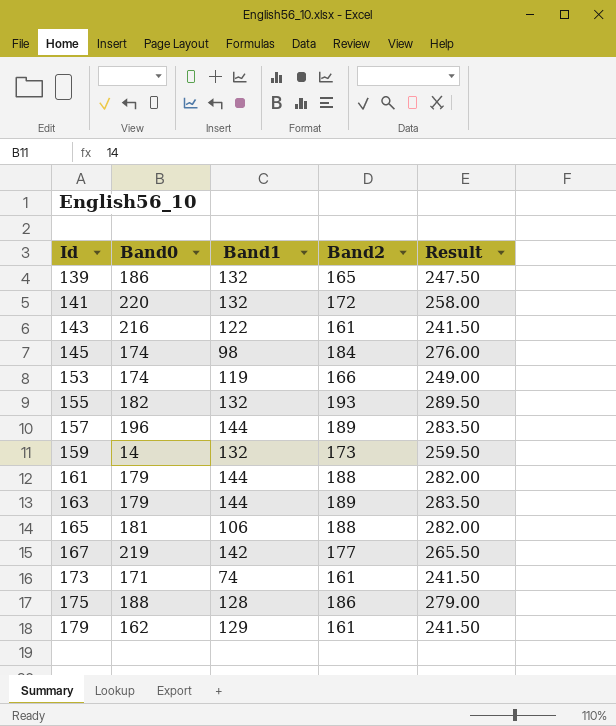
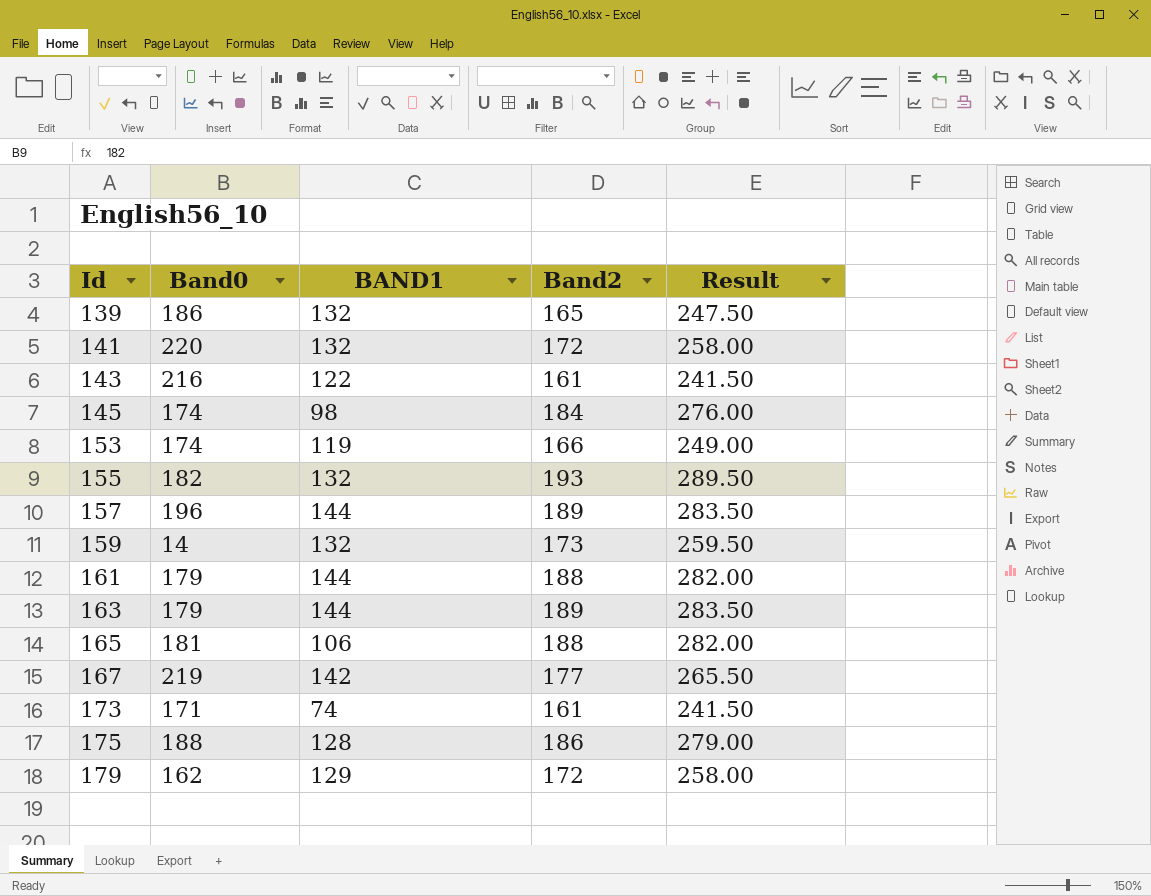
column name: Band1 -> BAND1
179 | Band2: 161 -> 172
179 | Result: 241.50 -> 258.00

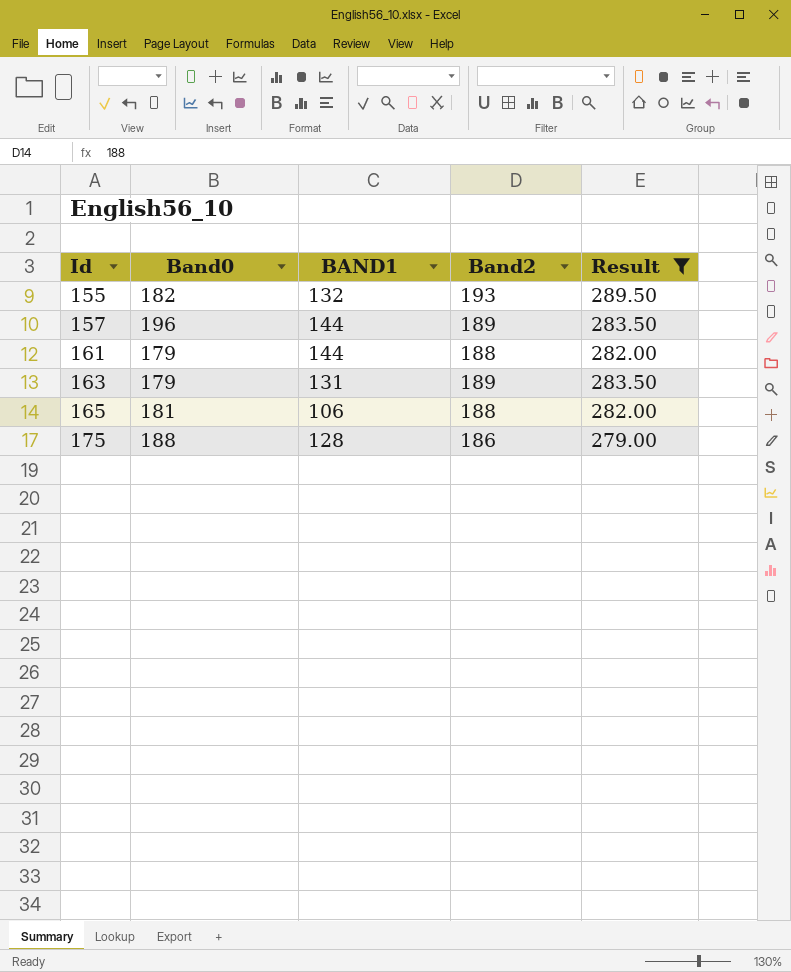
filter: none -> Result >= 279.00
163 | BAND1: 144 -> 131

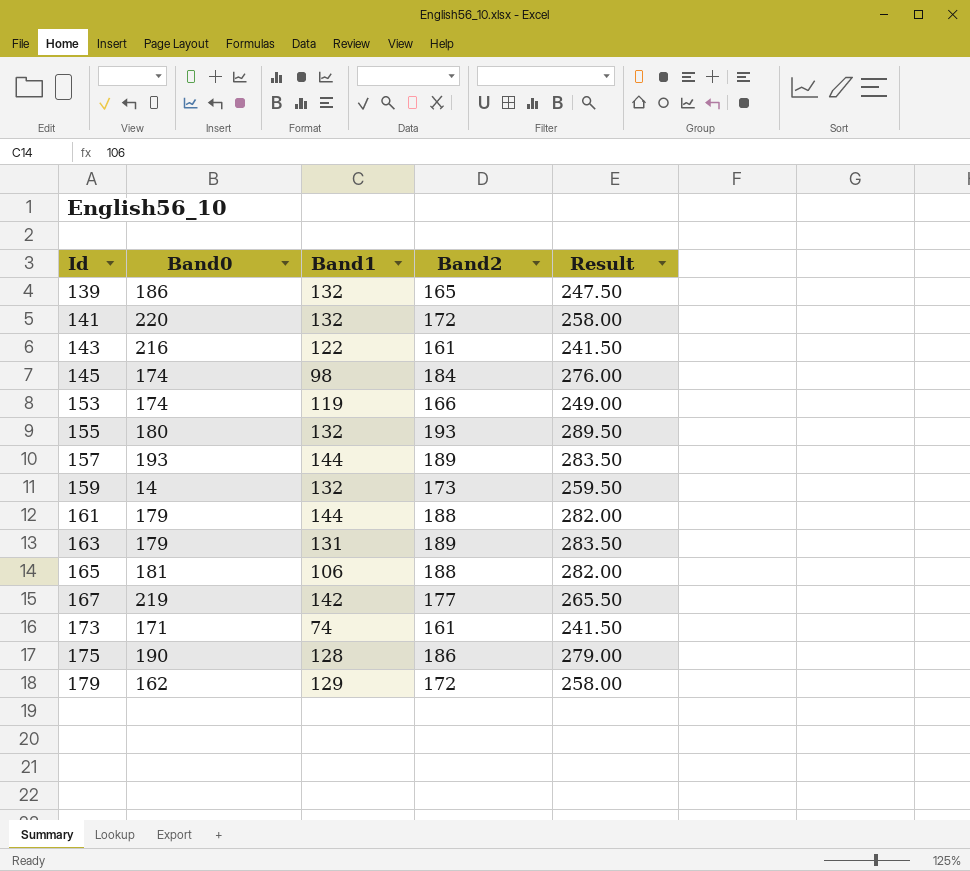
filter: Result >= 279.00 -> none
column name: BAND1 -> Band1
155 | Band0: 182 -> 180
157 | Band0: 196 -> 193
175 | Band0: 188 -> 190

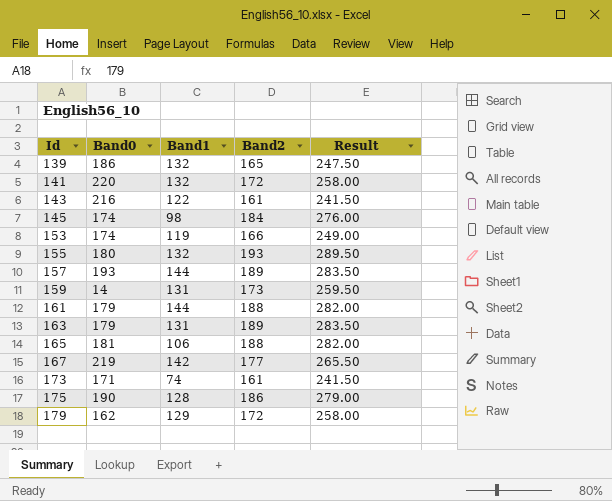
159 | Band1: 132 -> 131

